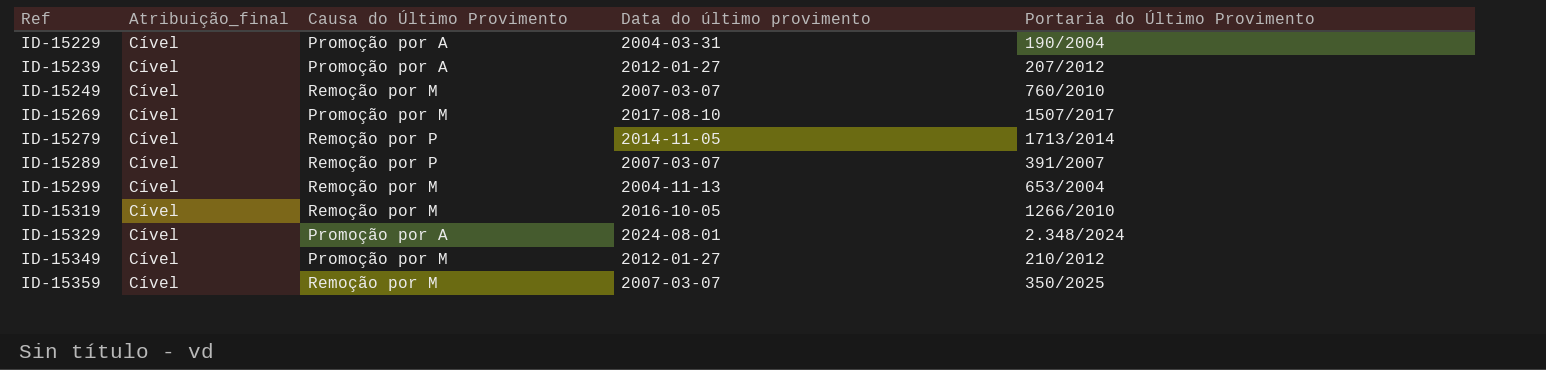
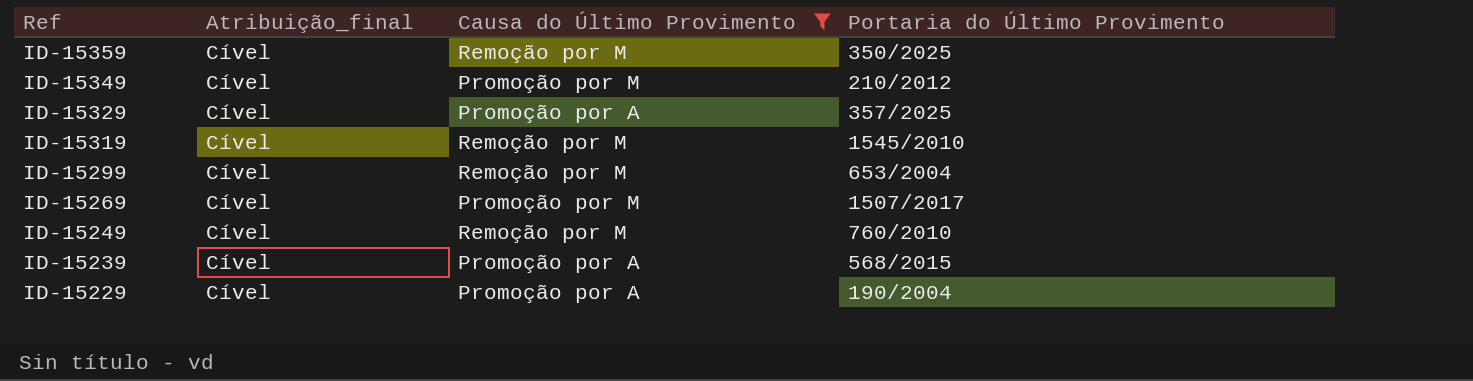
filter: none -> Causa do Último Provimento != Remoção por P
row order: Ref ascending -> Ref descending
column Data do último provimento | position: 4 -> none
ID-15329 | Portaria do Último Provimento: 2.348/2024 -> 357/2025
ID-15319 | Portaria do Último Provimento: 1266/2010 -> 1545/2010
ID-15239 | Portaria do Último Provimento: 207/2012 -> 568/2015

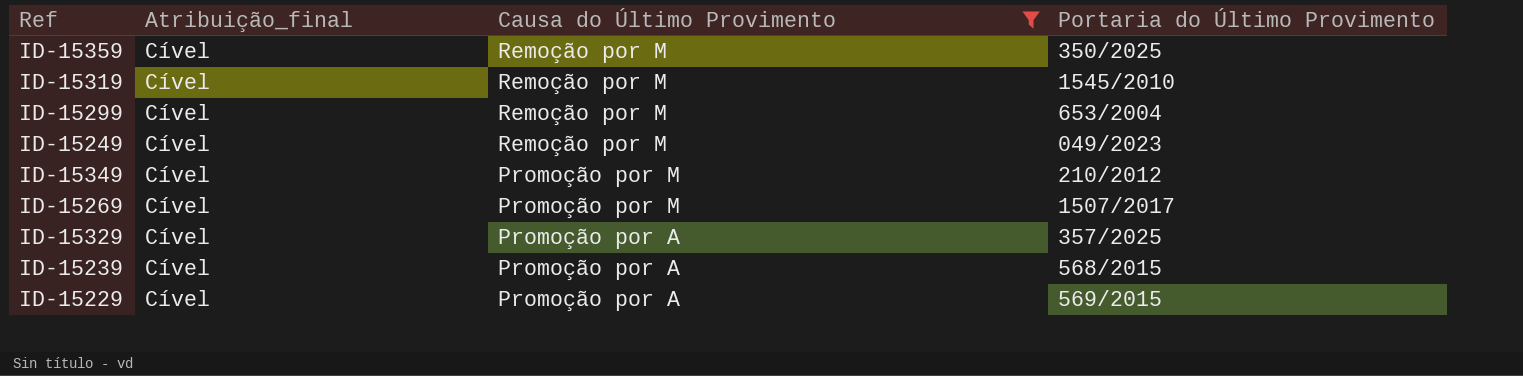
row order: Ref descending -> Causa do Último Provimento descending
ID-15249 | Portaria do Último Provimento: 760/2010 -> 049/2023
ID-15229 | Portaria do Último Provimento: 190/2004 -> 569/2015

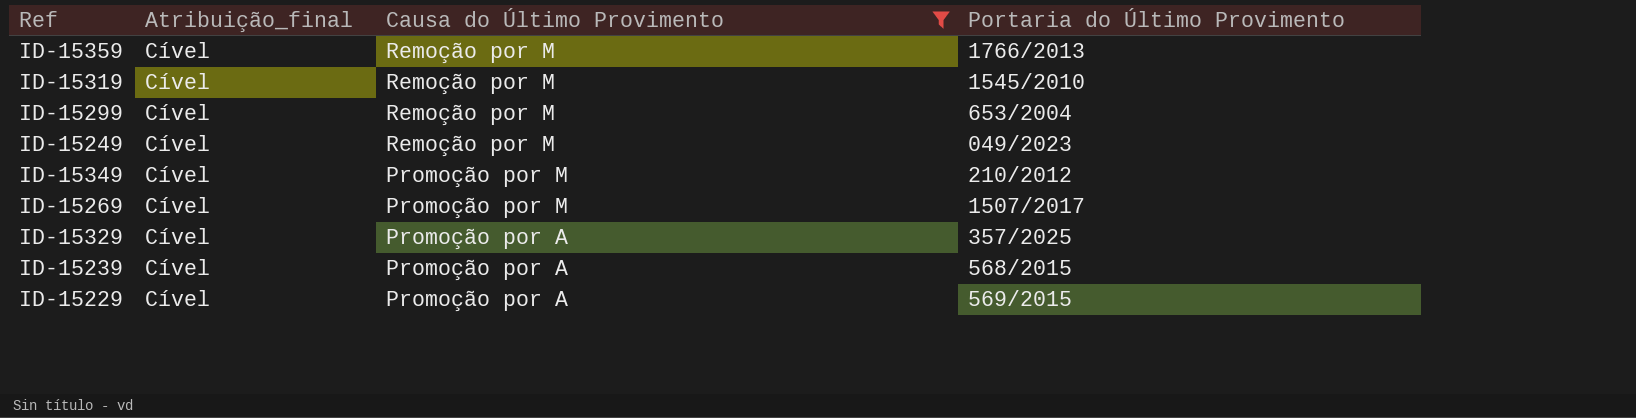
ID-15359 | Portaria do Último Provimento: 350/2025 -> 1766/2013

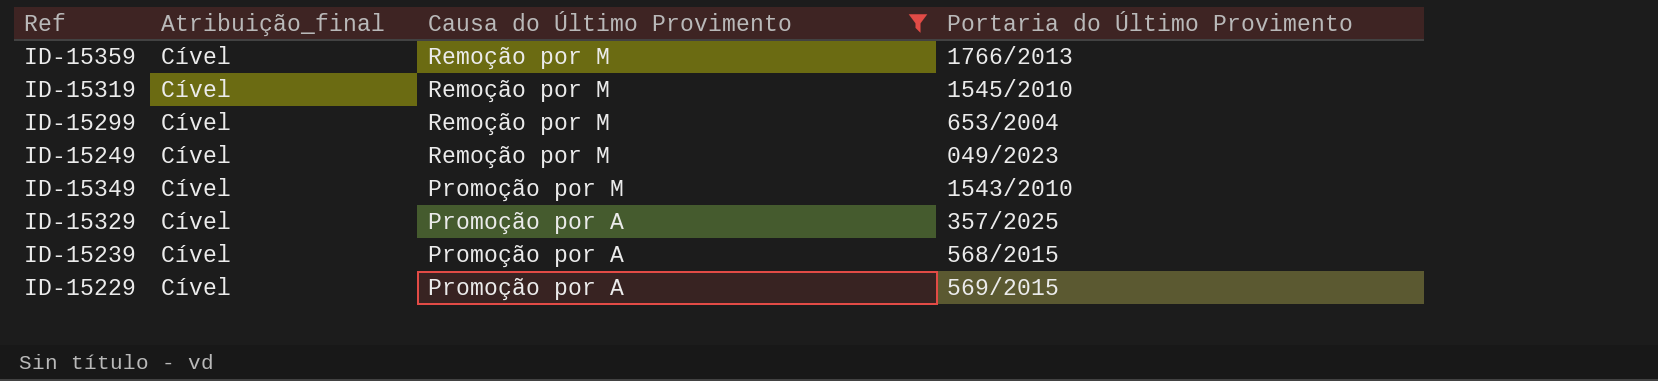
row ID-15269: Cível | Promoção por M | 1507/2017 -> none
ID-15349 | Portaria do Último Provimento: 210/2012 -> 1543/2010

